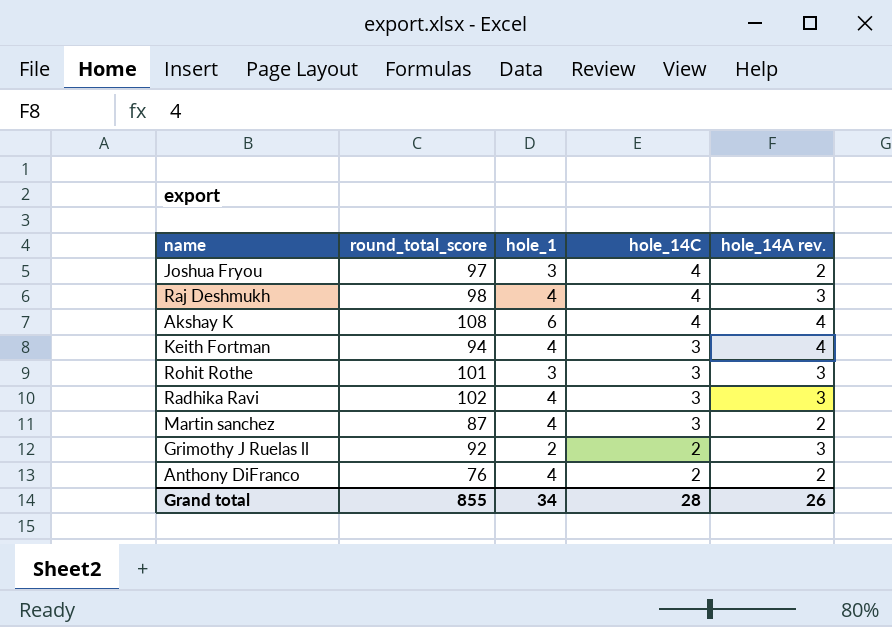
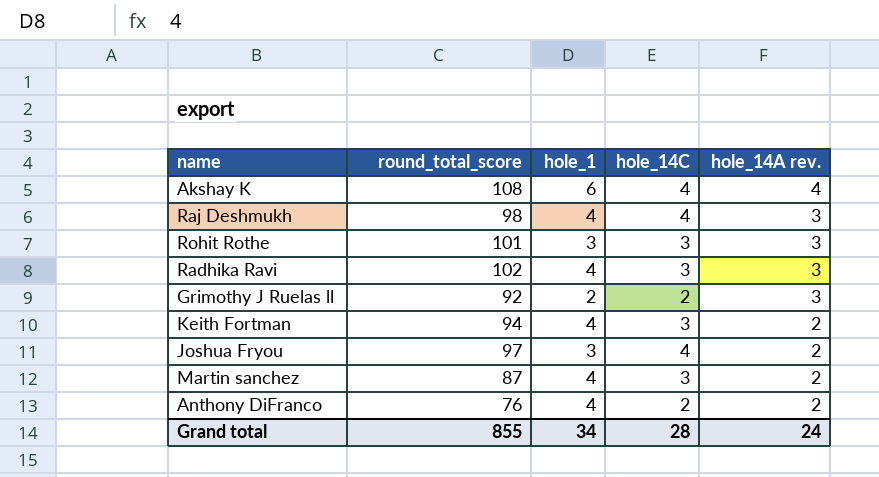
row order: hole_14C descending -> hole_14A rev. descending
Keith Fortman | hole_14A rev.: 4 -> 2
Grand total | hole_14A rev.: 26 -> 24

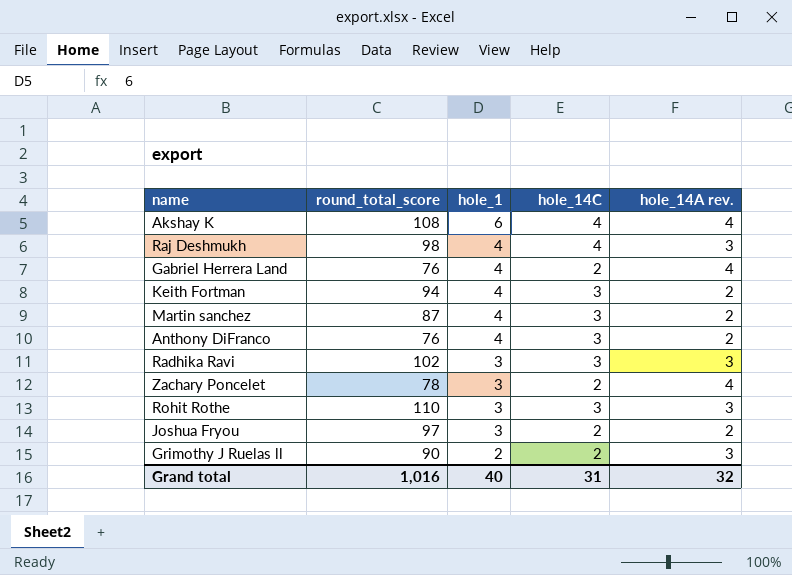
row order: hole_14A rev. descending -> hole_1 descending
row Gabriel Herrera Land: none -> 76 | 4 | 2 | 4
Anthony DiFranco | hole_14C: 2 -> 3
Radhika Ravi | hole_1: 4 -> 3
row Zachary Poncelet: none -> 78 | 3 | 2 | 4
Rohit Rothe | round_total_score: 101 -> 110
Joshua Fryou | hole_14C: 4 -> 2
Grimothy J Ruelas ll | round_total_score: 92 -> 90
Grand total | round_total_score: 855 -> 1,016
Grand total | hole_1: 34 -> 40
Grand total | hole_14C: 28 -> 31
Grand total | hole_14A rev.: 24 -> 32

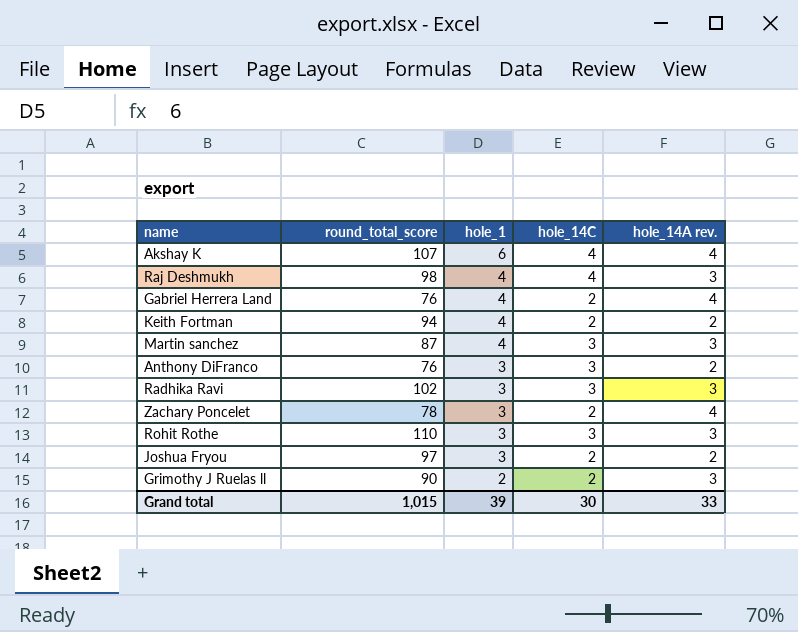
Akshay K | round_total_score: 108 -> 107
Keith Fortman | hole_14C: 3 -> 2
Martin sanchez | hole_14A rev.: 2 -> 3
Anthony DiFranco | hole_1: 4 -> 3
Grand total | round_total_score: 1,016 -> 1,015
Grand total | hole_1: 40 -> 39
Grand total | hole_14C: 31 -> 30
Grand total | hole_14A rev.: 32 -> 33

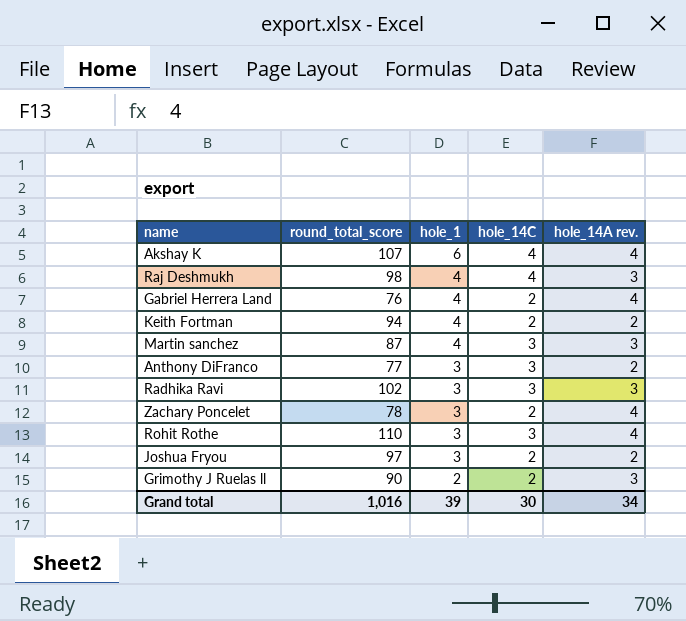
Anthony DiFranco | round_total_score: 76 -> 77
Rohit Rothe | hole_14A rev.: 3 -> 4
Grand total | round_total_score: 1,015 -> 1,016
Grand total | hole_14A rev.: 33 -> 34

